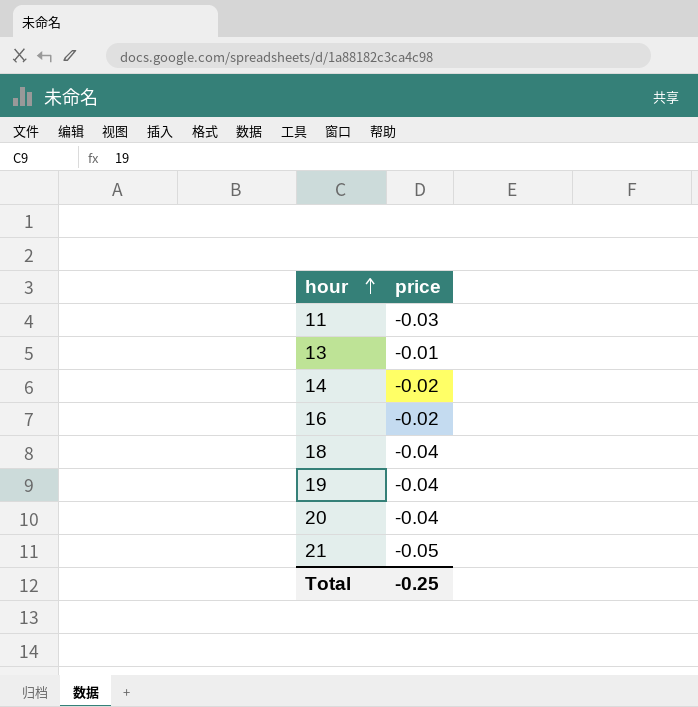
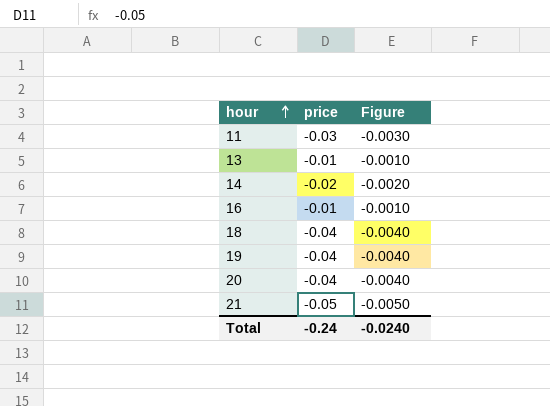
column Figure | formula: none -> [price] * 0.1
16 | price: -0.02 -> -0.01
Total | price: -0.25 -> -0.24

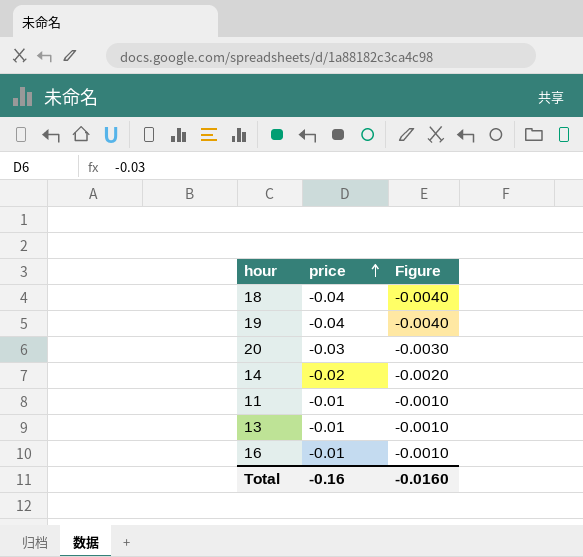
row order: hour ascending -> price ascending
row 21: -0.05 | -0.0050 -> none
20 | price: -0.04 -> -0.03
20 | Figure: -0.0040 -> -0.0030
11 | price: -0.03 -> -0.01
11 | Figure: -0.0030 -> -0.0010
Total | price: -0.24 -> -0.16
Total | Figure: -0.0240 -> -0.0160

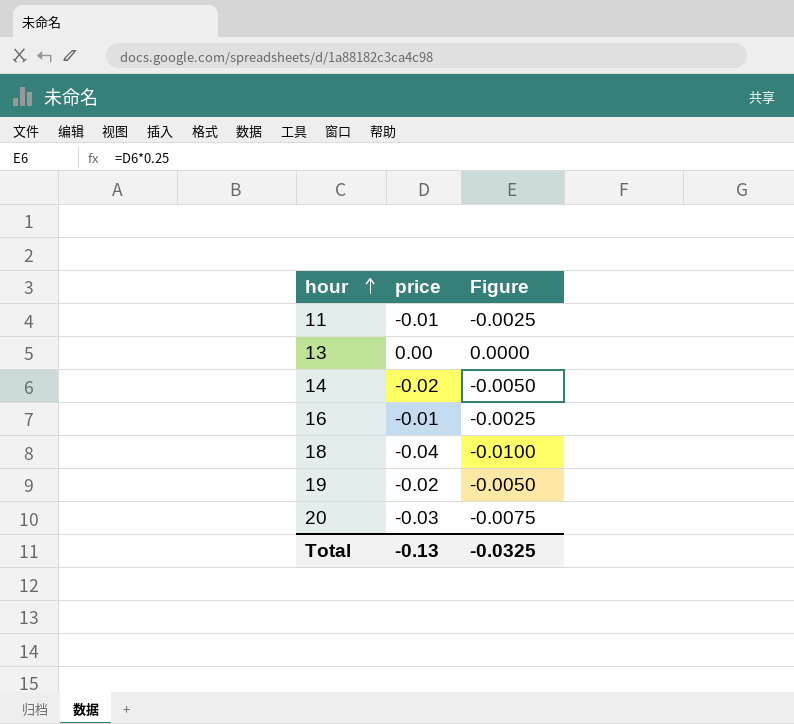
row order: price ascending -> hour ascending
column Figure | formula: [price] * 0.1 -> [price] * 0.25
13 | price: -0.01 -> 0.00
19 | price: -0.04 -> -0.02
Total | price: -0.16 -> -0.13
Total | Figure: -0.0160 -> -0.0325

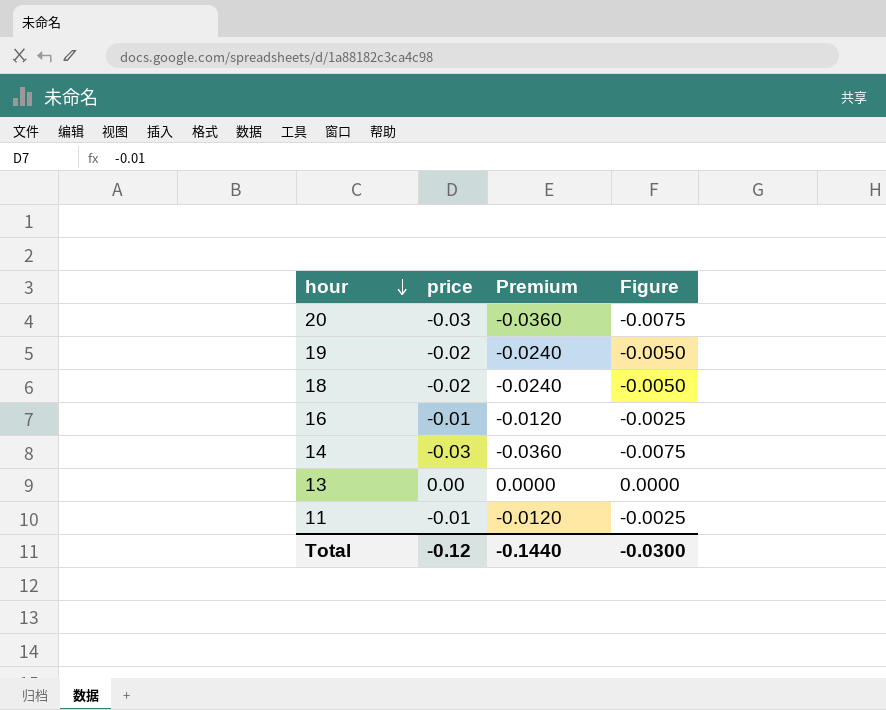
row order: hour ascending -> hour descending
column Premium | formula: none -> [price] * 1.2
18 | price: -0.04 -> -0.02
18 | Figure: -0.0100 -> -0.0050
14 | price: -0.02 -> -0.03
14 | Figure: -0.0050 -> -0.0075
Total | price: -0.13 -> -0.12
Total | Figure: -0.0325 -> -0.0300

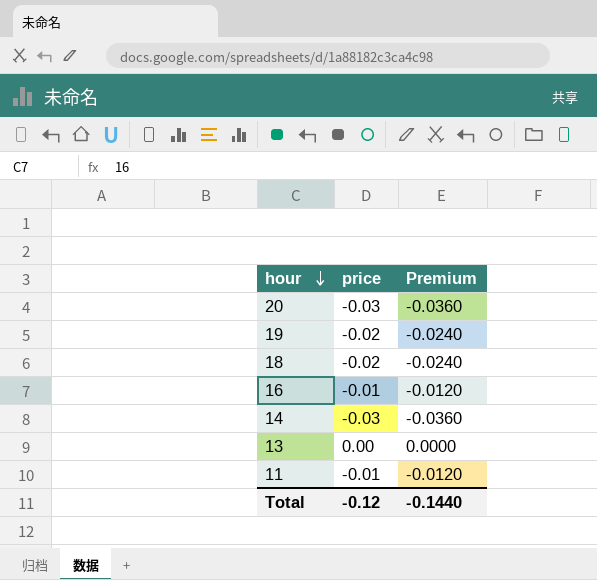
column Figure | formula: [price] * 0.25 -> none

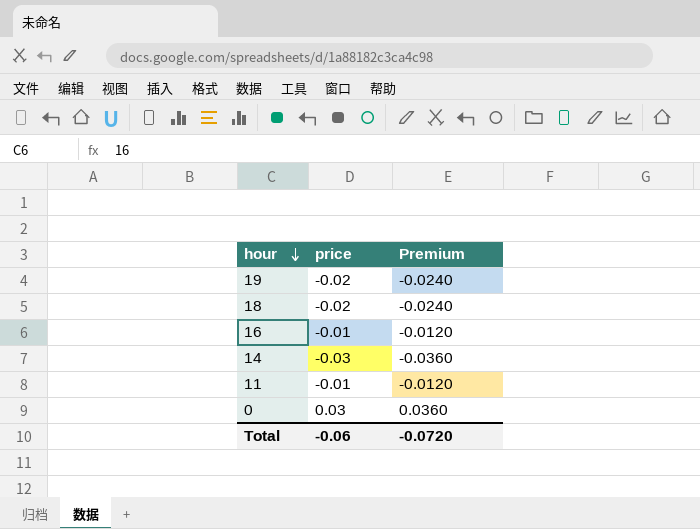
row 20: -0.03 | -0.0360 -> none
row 13: 0.00 | 0.0000 -> none
row 0: none -> 0.03 | 0.0360
Total | price: -0.12 -> -0.06
Total | Premium: -0.1440 -> -0.0720

